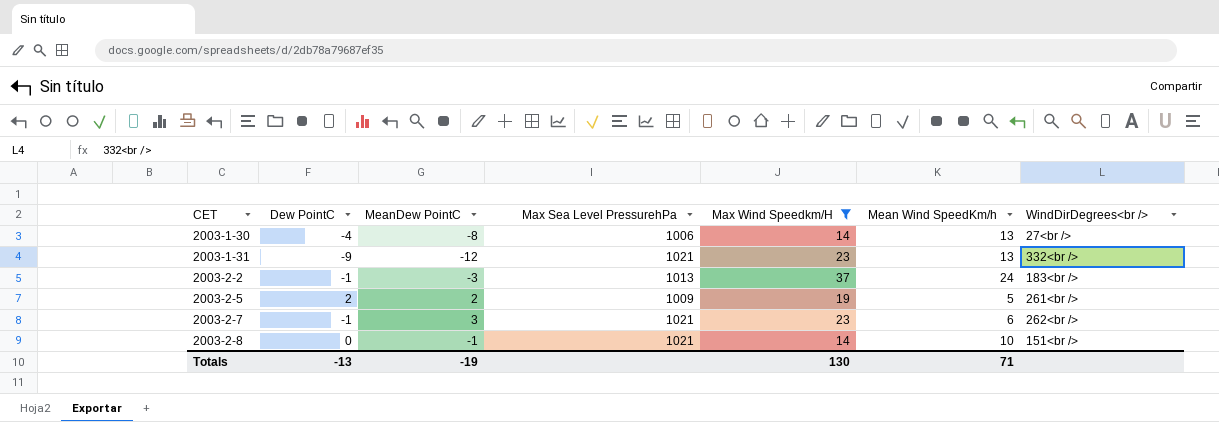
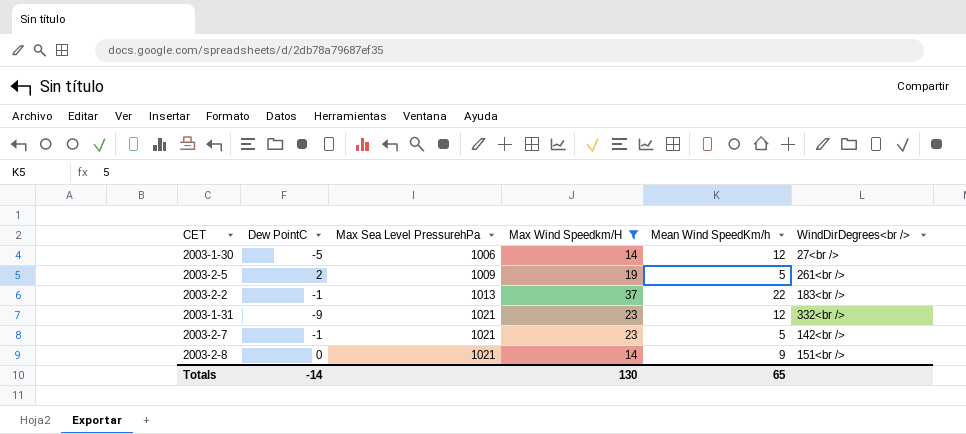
row order: CET ascending -> Max Sea Level PressurehPa ascending
column MeanDew PointC | position: 3 -> none
2003-1-30 | Dew PointC: -4 -> -5
2003-1-30 | Mean Wind SpeedKm/h: 13 -> 12
2003-2-2 | Mean Wind SpeedKm/h: 24 -> 22
2003-1-31 | Mean Wind SpeedKm/h: 13 -> 12
2003-2-7 | Mean Wind SpeedKm/h: 6 -> 5
2003-2-7 | WindDirDegrees<br />: 262<br /> -> 142<br />
2003-2-8 | Mean Wind SpeedKm/h: 10 -> 9
Totals | Dew PointC: -13 -> -14
Totals | Mean Wind SpeedKm/h: 71 -> 65

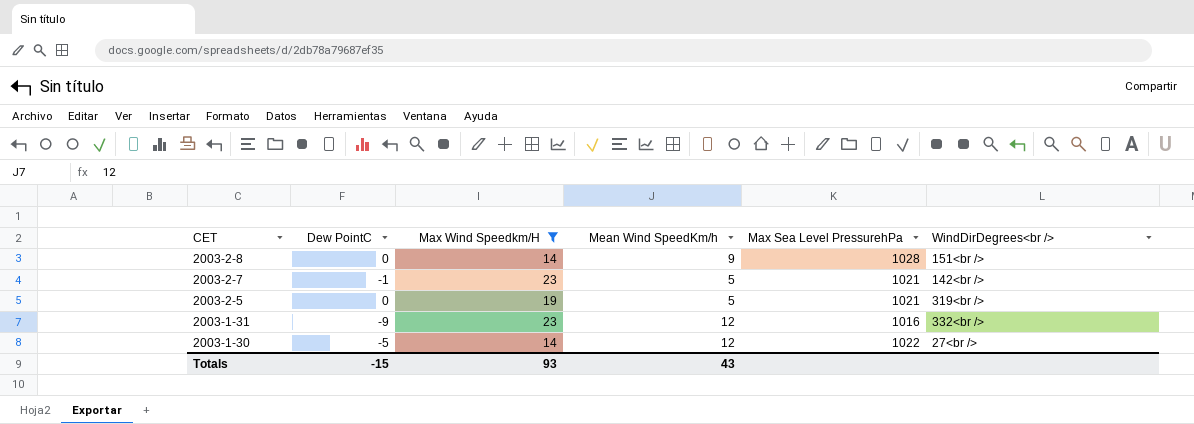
row order: Max Sea Level PressurehPa ascending -> CET descending
column Max Sea Level PressurehPa | position: 3 -> 5
row 2003-2-2: -1 | 1013 | 37 | 22 | 183<br /> -> none
2003-2-8 | Max Sea Level PressurehPa: 1021 -> 1028
2003-2-5 | Dew PointC: 2 -> 0
2003-2-5 | Max Sea Level PressurehPa: 1009 -> 1021
2003-2-5 | WindDirDegrees<br />: 261<br /> -> 319<br />
2003-1-31 | Max Sea Level PressurehPa: 1021 -> 1016
2003-1-30 | Max Sea Level PressurehPa: 1006 -> 1022
Totals | Dew PointC: -14 -> -15
Totals | Max Wind Speedkm/H: 130 -> 93
Totals | Mean Wind SpeedKm/h: 65 -> 43

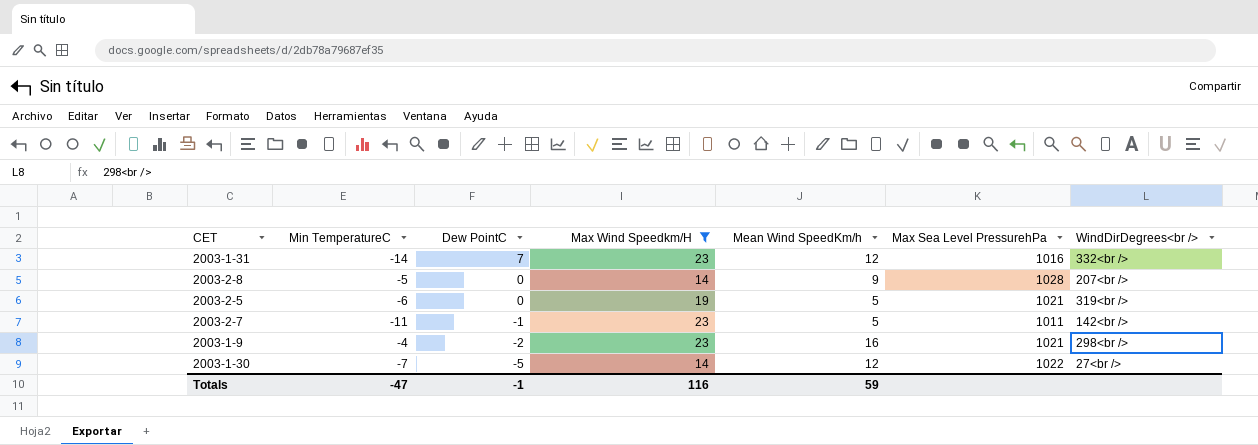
row order: CET descending -> Dew PointC descending
column Min TemperatureC | position: none -> 2
2003-1-31 | Dew PointC: -9 -> 7
2003-2-8 | WindDirDegrees<br />: 151<br /> -> 207<br />
2003-2-7 | Max Sea Level PressurehPa: 1021 -> 1011
row 2003-1-9: none -> -4 | -2 | 23 | 16 | 1021 | 298<br />
Totals | Dew PointC: -15 -> -1
Totals | Max Wind Speedkm/H: 93 -> 116
Totals | Mean Wind SpeedKm/h: 43 -> 59

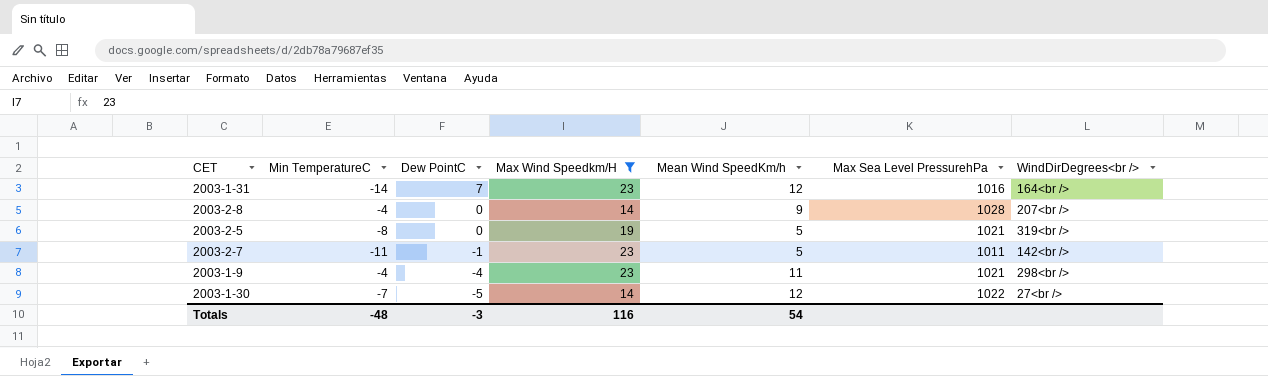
2003-1-31 | WindDirDegrees<br />: 332<br /> -> 164<br />
2003-2-8 | Min TemperatureC: -5 -> -4
2003-2-5 | Min TemperatureC: -6 -> -8
2003-1-9 | Dew PointC: -2 -> -4
2003-1-9 | Mean Wind SpeedKm/h: 16 -> 11
Totals | Min TemperatureC: -47 -> -48
Totals | Dew PointC: -1 -> -3
Totals | Mean Wind SpeedKm/h: 59 -> 54

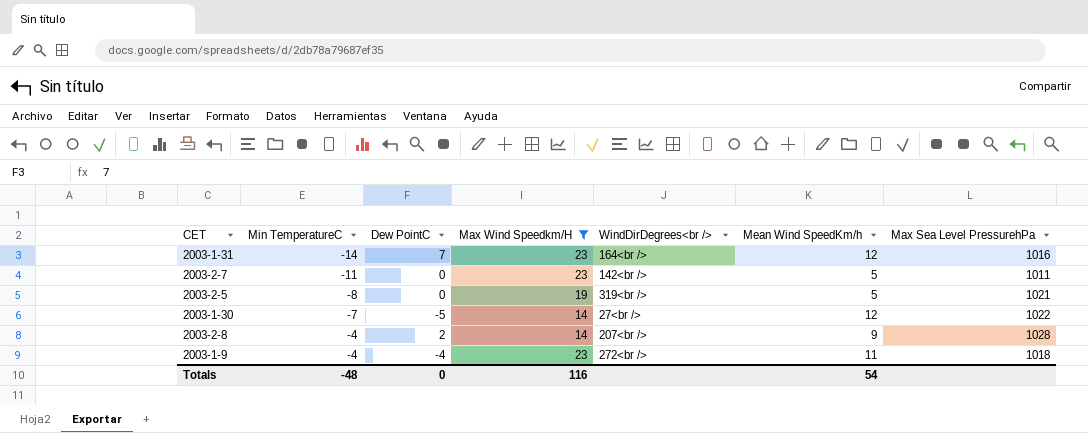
row order: Dew PointC descending -> Min TemperatureC ascending
column WindDirDegrees<br /> | position: 7 -> 5
2003-2-7 | Dew PointC: -1 -> 0
2003-2-8 | Dew PointC: 0 -> 2
2003-1-9 | WindDirDegrees<br />: 298<br /> -> 272<br />
2003-1-9 | Max Sea Level PressurehPa: 1021 -> 1018
Totals | Dew PointC: -3 -> 0

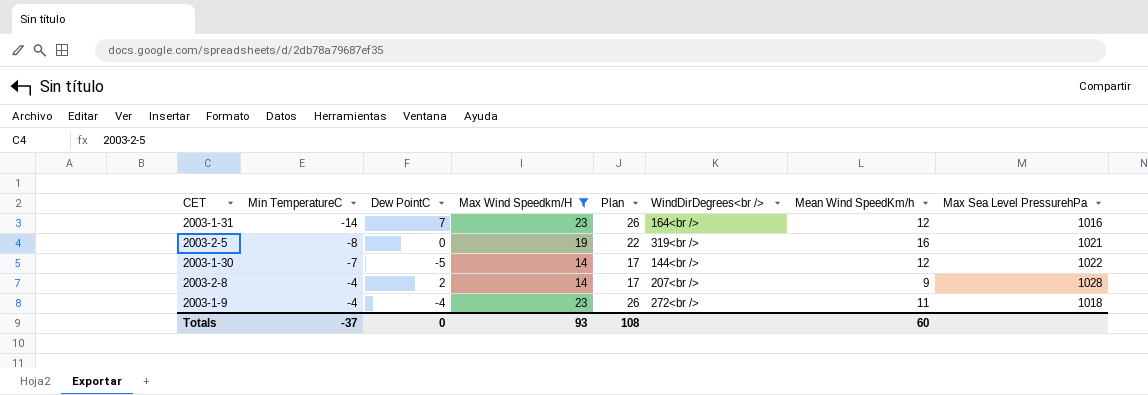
column Plan | formula: none -> [Max Wind Speedkm/H] + 3
row 2003-2-7: -11 | 0 | 23 | 142<br /> | 5 | 1011 -> none
2003-2-5 | Mean Wind SpeedKm/h: 5 -> 16
2003-1-30 | WindDirDegrees<br />: 27<br /> -> 144<br />
Totals | Min TemperatureC: -48 -> -37
Totals | Max Wind Speedkm/H: 116 -> 93
Totals | Mean Wind SpeedKm/h: 54 -> 60

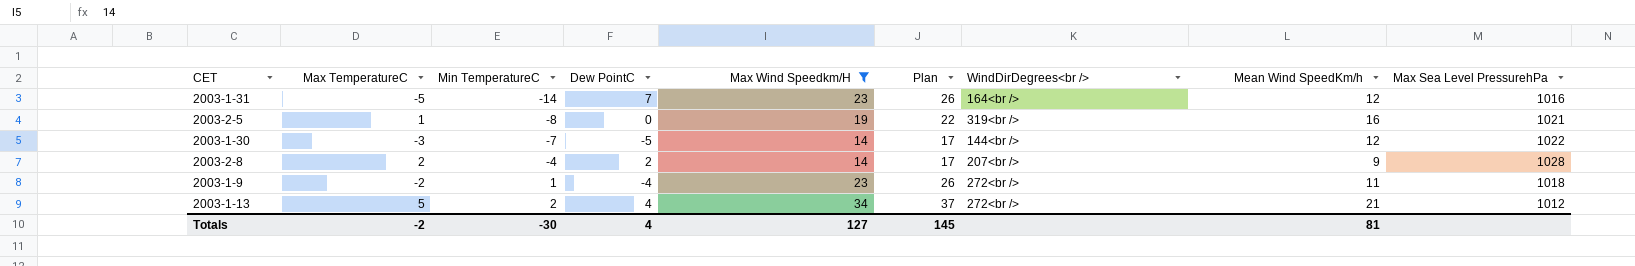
column Max TemperatureC | position: none -> 2
2003-1-9 | Min TemperatureC: -4 -> 1
row 2003-1-13: none -> 5 | 2 | 4 | 34 | 37 | 272<br /> | 21 | 1012
Totals | Min TemperatureC: -37 -> -30
Totals | Dew PointC: 0 -> 4
Totals | Max Wind Speedkm/H: 93 -> 127
Totals | Plan: 108 -> 145
Totals | Mean Wind SpeedKm/h: 60 -> 81

